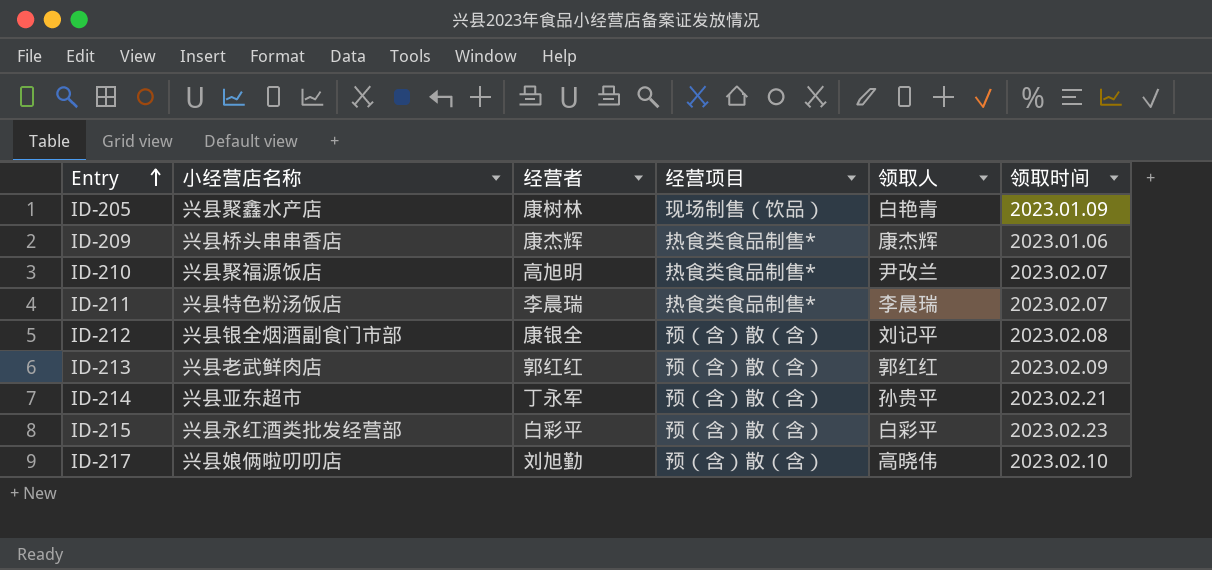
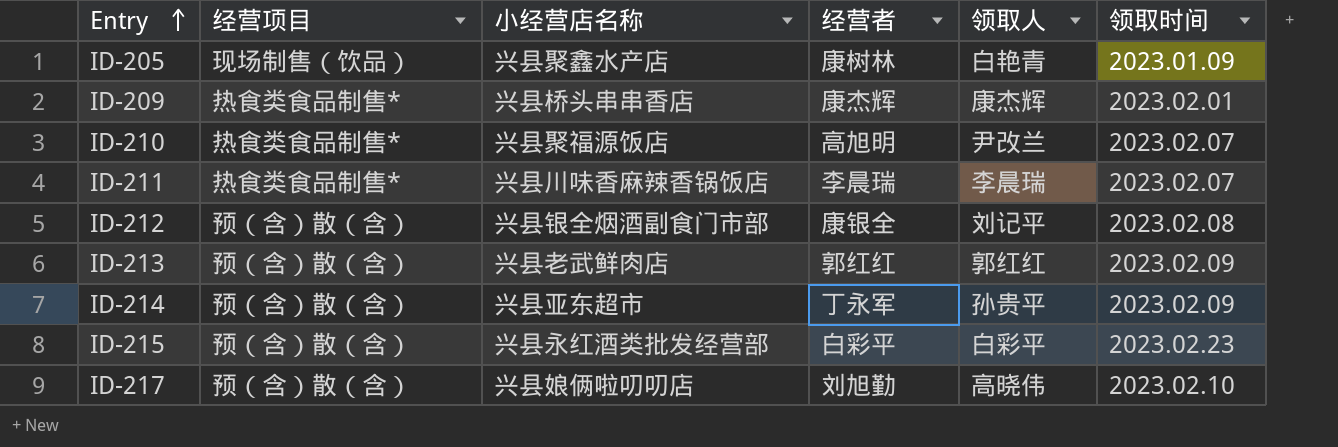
column 经营项目 | position: 4 -> 2
ID-209 | 领取时间: 2023.01.06 -> 2023.02.01
ID-211 | 小经营店名称: 兴县特色粉汤饭店 -> 兴县川味香麻辣香锅饭店
ID-214 | 领取时间: 2023.02.21 -> 2023.02.09

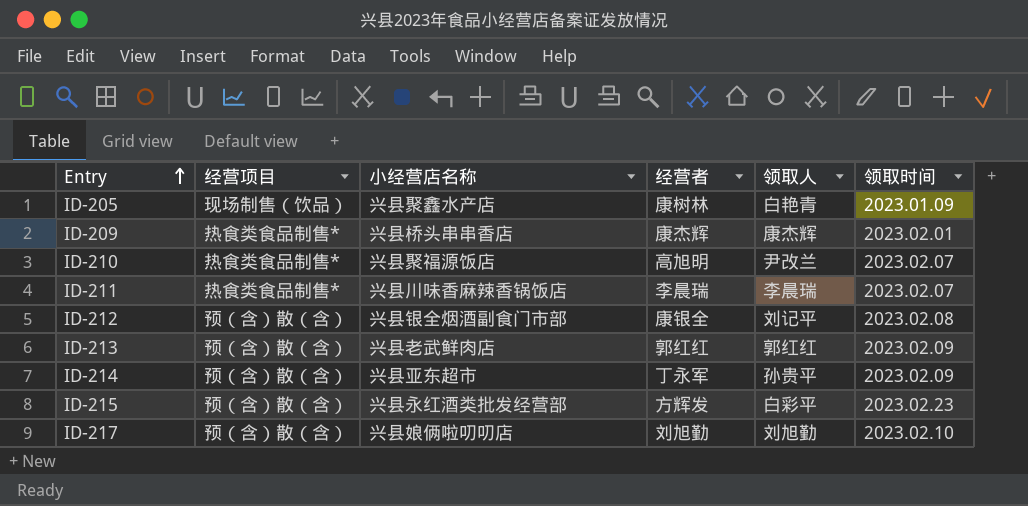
ID-215 | 经营者: 白彩平 -> 方辉发
ID-217 | 领取人: 高晓伟 -> 刘旭勤

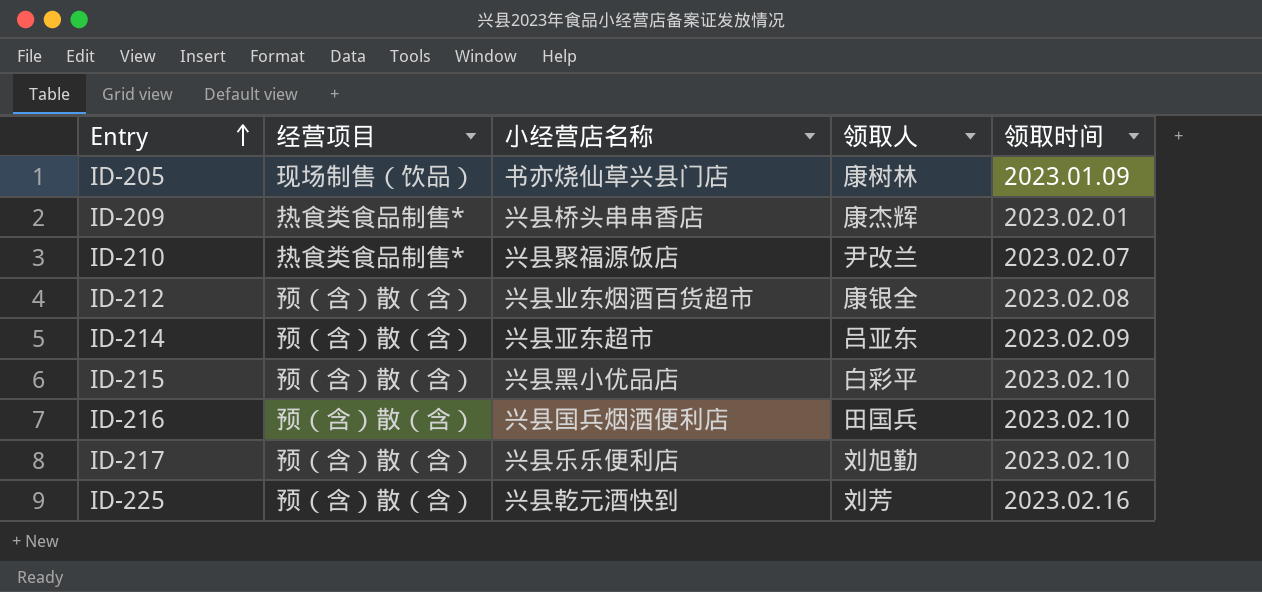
column 经营者 | position: 4 -> none
row ID-211: 热食类食品制售* | 兴县川味香麻辣香锅饭店 | 李晨瑞 | 李晨瑞 | 2023.02.07 -> none
row ID-213: 预（含）散（含） | 兴县老武鲜肉店 | 郭红红 | 郭红红 | 2023.02.09 -> none
ID-205 | 小经营店名称: 兴县聚鑫水产店 -> 书亦烧仙草兴县门店
ID-205 | 领取人: 白艳青 -> 康树林
ID-212 | 小经营店名称: 兴县银全烟酒副食门市部 -> 兴县业东烟酒百货超市
ID-212 | 领取人: 刘记平 -> 康银全
ID-214 | 领取人: 孙贵平 -> 吕亚东
ID-215 | 小经营店名称: 兴县永红酒类批发经营部 -> 兴县黑小优品店
ID-215 | 领取时间: 2023.02.23 -> 2023.02.10
row ID-216: none -> 预（含）散（含） | 兴县国兵烟酒便利店 | 田国兵 | 2023.02.10
ID-217 | 小经营店名称: 兴县娘俩啦叨叨店 -> 兴县乐乐便利店
row ID-225: none -> 预（含）散（含） | 兴县乾元酒快到 | 刘芳 | 2023.02.16

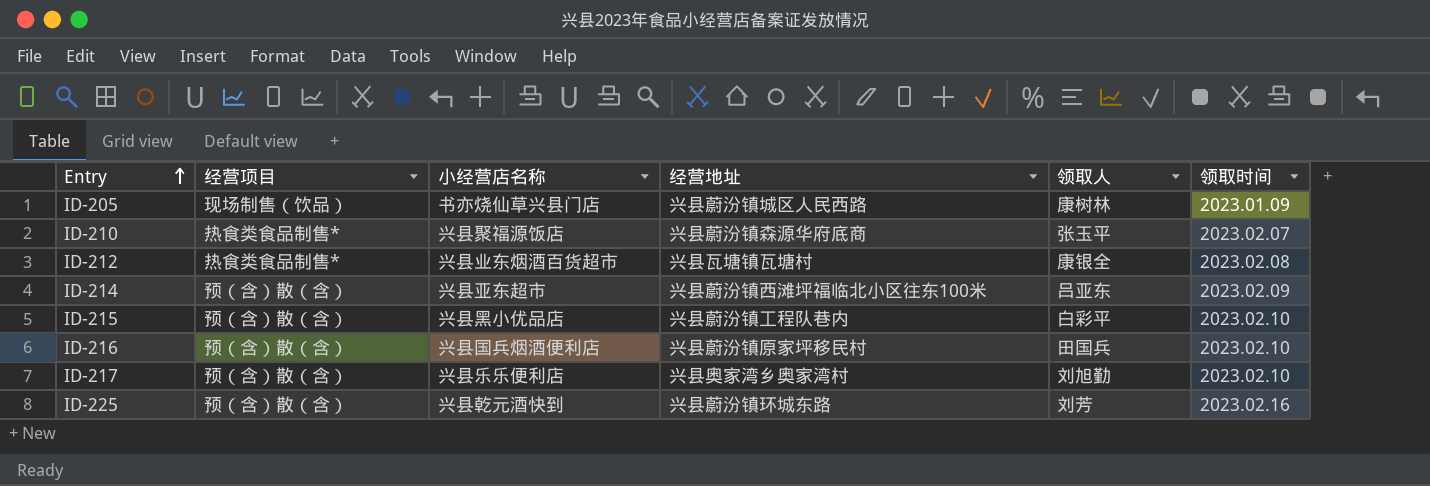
column 经营地址 | position: none -> 4
row ID-209: 热食类食品制售* | 兴县桥头串串香店 | 康杰辉 | 2023.02.01 -> none
ID-210 | 领取人: 尹改兰 -> 张玉平
ID-212 | 经营项目: 预（含）散（含） -> 热食类食品制售*

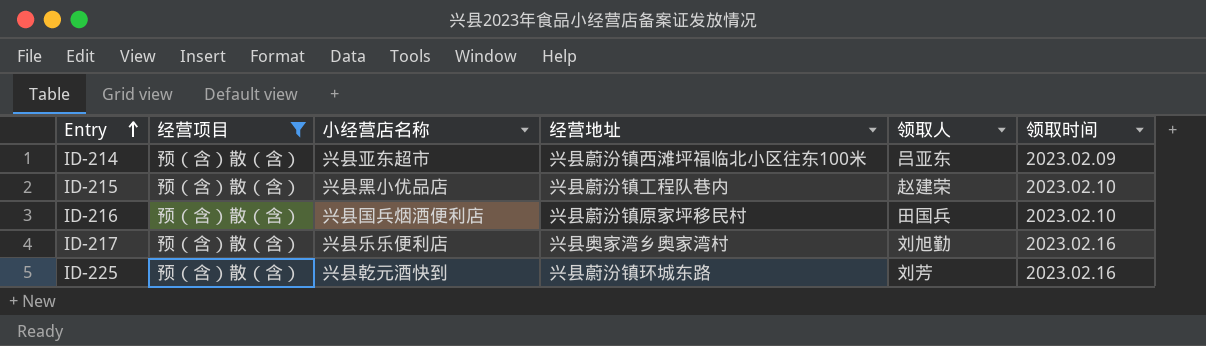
filter: none -> 经营项目 = 预（含）散（含）
ID-215 | 领取人: 白彩平 -> 赵建荣
ID-217 | 领取时间: 2023.02.10 -> 2023.02.16

